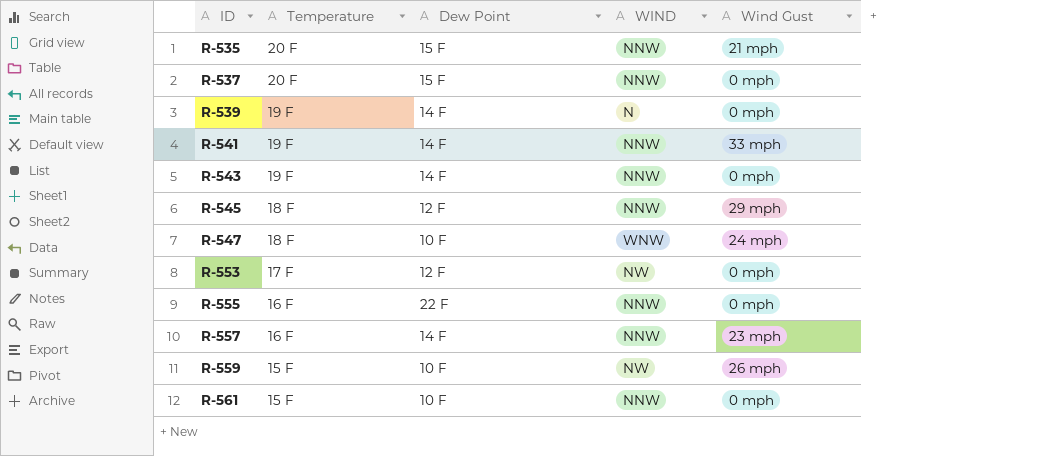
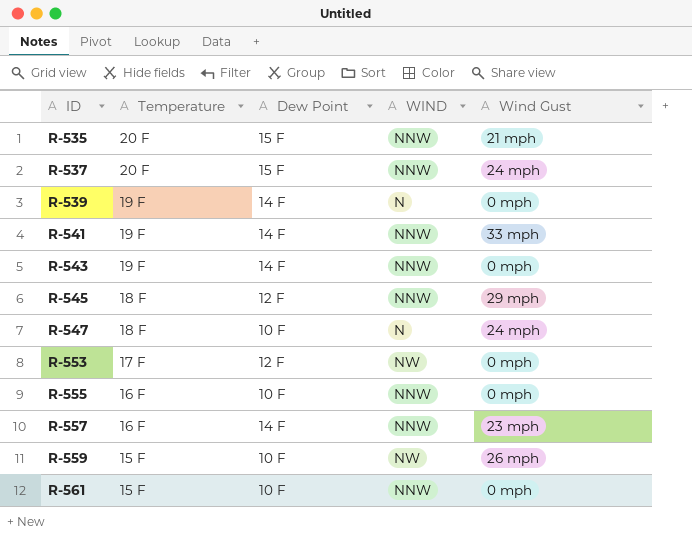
R-537 | Wind Gust: 0 mph -> 24 mph
R-547 | WIND: WNW -> N
R-555 | Dew Point: 22 F -> 10 F

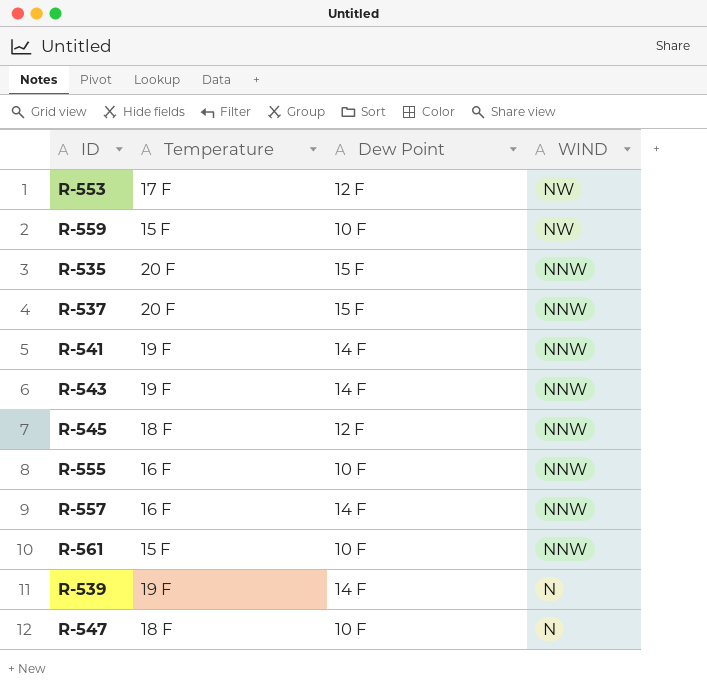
row order: ID ascending -> WIND descending
column Wind Gust | position: 5 -> none

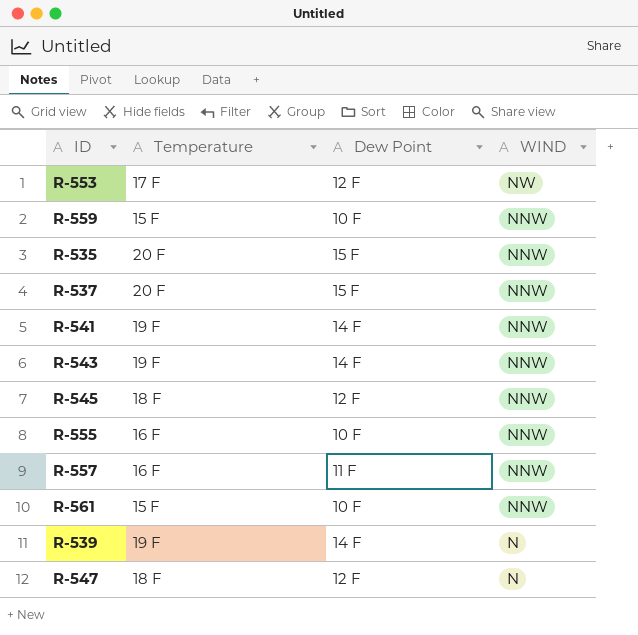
R-559 | WIND: NW -> NNW
R-557 | Dew Point: 14 F -> 11 F
R-547 | Dew Point: 10 F -> 12 F

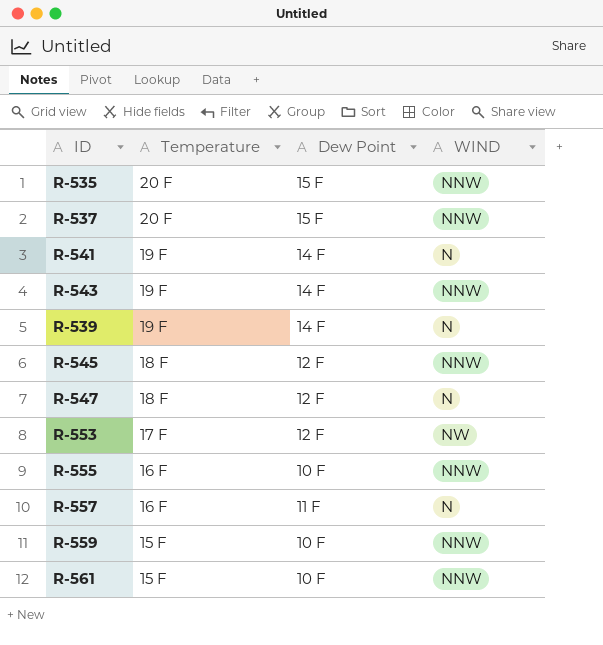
row order: WIND descending -> Temperature descending
R-541 | WIND: NNW -> N
R-557 | WIND: NNW -> N

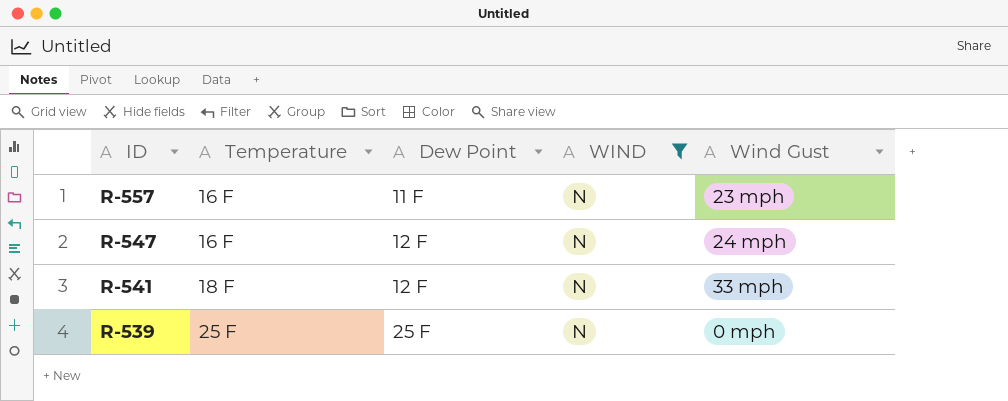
filter: none -> WIND = N
row order: Temperature descending -> ID descending
column Wind Gust | position: none -> 5
R-547 | Temperature: 18 F -> 16 F
R-541 | Temperature: 19 F -> 18 F
R-541 | Dew Point: 14 F -> 12 F
R-539 | Temperature: 19 F -> 25 F
R-539 | Dew Point: 14 F -> 25 F

